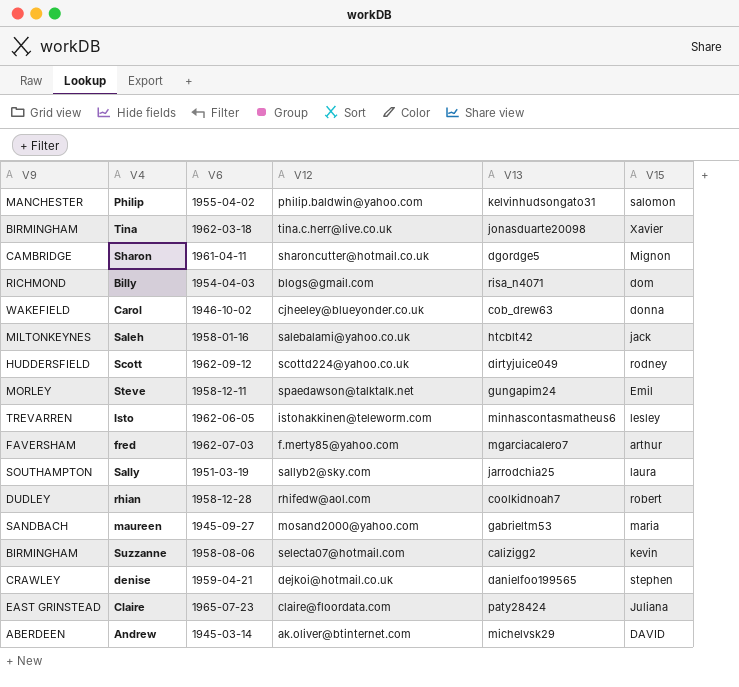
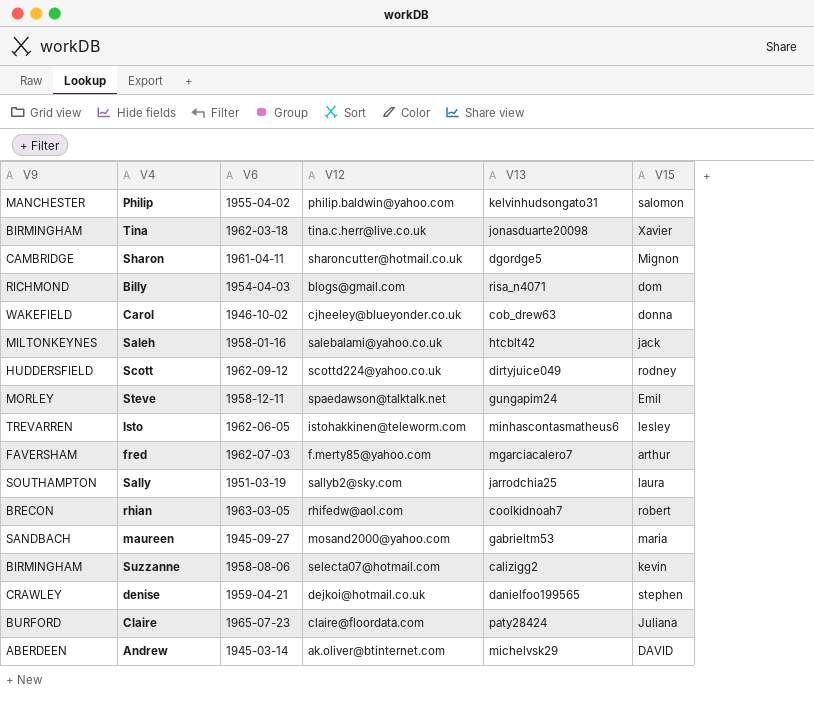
rhian | V9: DUDLEY -> BRECON
rhian | V6: 1958-12-28 -> 1963-03-05
Claire | V9: EAST GRINSTEAD -> BURFORD

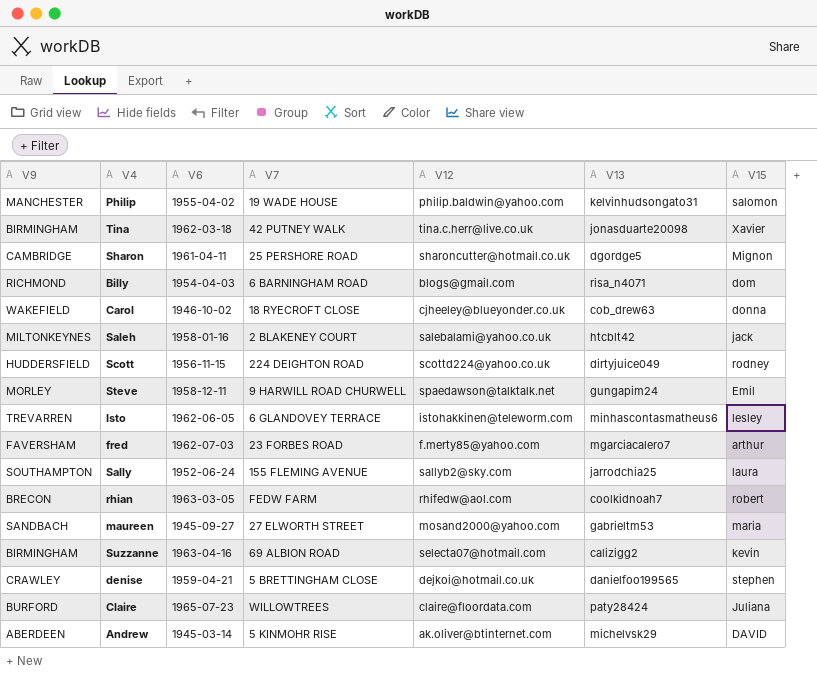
column V7 | position: none -> 4
Scott | V6: 1962-09-12 -> 1956-11-15
Sally | V6: 1951-03-19 -> 1952-06-24
Suzzanne | V6: 1958-08-06 -> 1963-04-16

